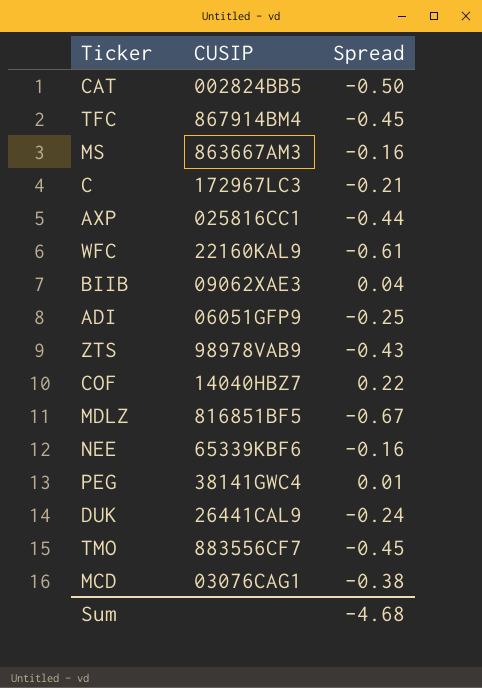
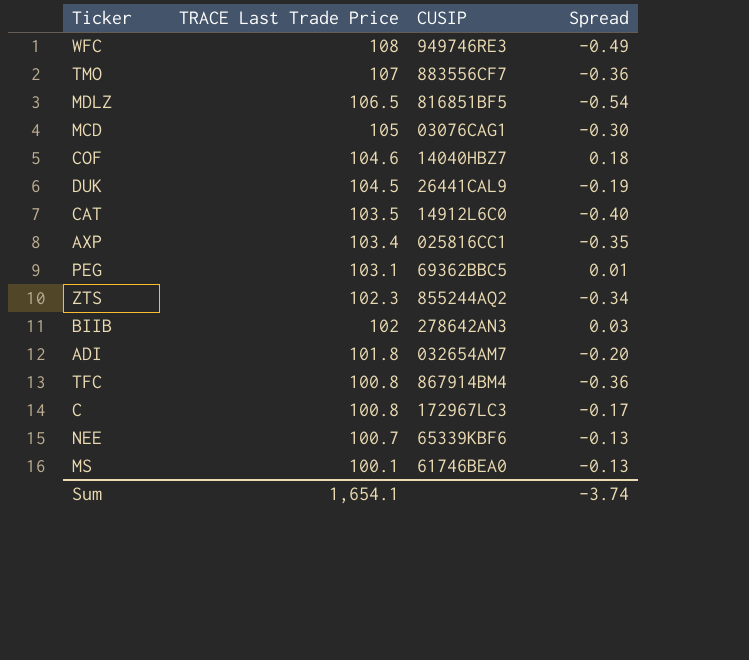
row order: none -> TRACE Last Trade Price descending
column TRACE Last Trade Price | position: none -> 2
WFC | CUSIP: 22160KAL9 -> 949746RE3
WFC | Spread: -0.61 -> -0.49
TMO | Spread: -0.45 -> -0.36
MDLZ | Spread: -0.67 -> -0.54
MCD | Spread: -0.38 -> -0.30
COF | Spread: 0.22 -> 0.18
DUK | Spread: -0.24 -> -0.19
CAT | CUSIP: 002824BB5 -> 14912L6C0
CAT | Spread: -0.50 -> -0.40
AXP | Spread: -0.44 -> -0.35
PEG | CUSIP: 38141GWC4 -> 69362BBC5
ZTS | CUSIP: 98978VAB9 -> 855244AQ2
ZTS | Spread: -0.43 -> -0.34
BIIB | CUSIP: 09062XAE3 -> 278642AN3
BIIB | Spread: 0.04 -> 0.03
ADI | CUSIP: 06051GFP9 -> 032654AM7
ADI | Spread: -0.25 -> -0.20
TFC | Spread: -0.45 -> -0.36
C | Spread: -0.21 -> -0.17
NEE | Spread: -0.16 -> -0.13
MS | CUSIP: 863667AM3 -> 61746BEA0
MS | Spread: -0.16 -> -0.13
Sum | Spread: -4.68 -> -3.74

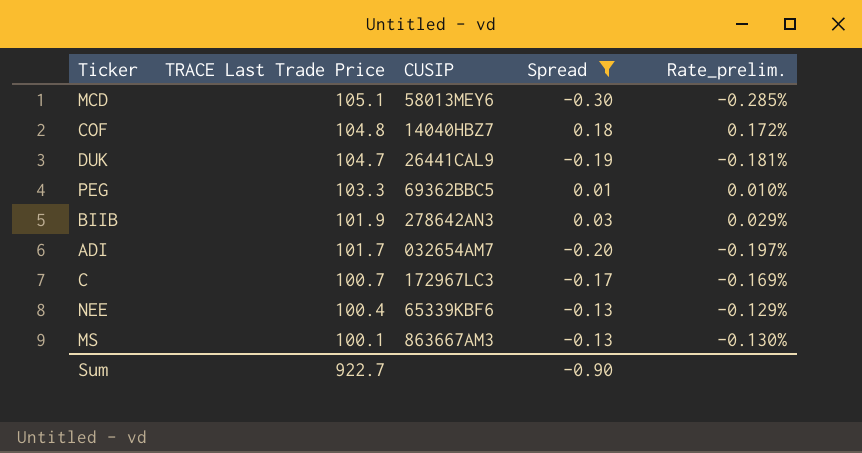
filter: none -> Spread >= -0.30
column Rate_prelim. | formula: none -> [Spread] / [TRACE Last Trade Price]
MCD | TRACE Last Trade Price: 105 -> 105.1
MCD | CUSIP: 03076CAG1 -> 58013MEY6
COF | TRACE Last Trade Price: 104.6 -> 104.8
DUK | TRACE Last Trade Price: 104.5 -> 104.7
PEG | TRACE Last Trade Price: 103.1 -> 103.3
BIIB | TRACE Last Trade Price: 102 -> 101.9
ADI | TRACE Last Trade Price: 101.8 -> 101.7
C | TRACE Last Trade Price: 100.8 -> 100.7
NEE | TRACE Last Trade Price: 100.7 -> 100.4
MS | CUSIP: 61746BEA0 -> 863667AM3
Sum | TRACE Last Trade Price: 1,654.1 -> 922.7
Sum | Spread: -3.74 -> -0.90

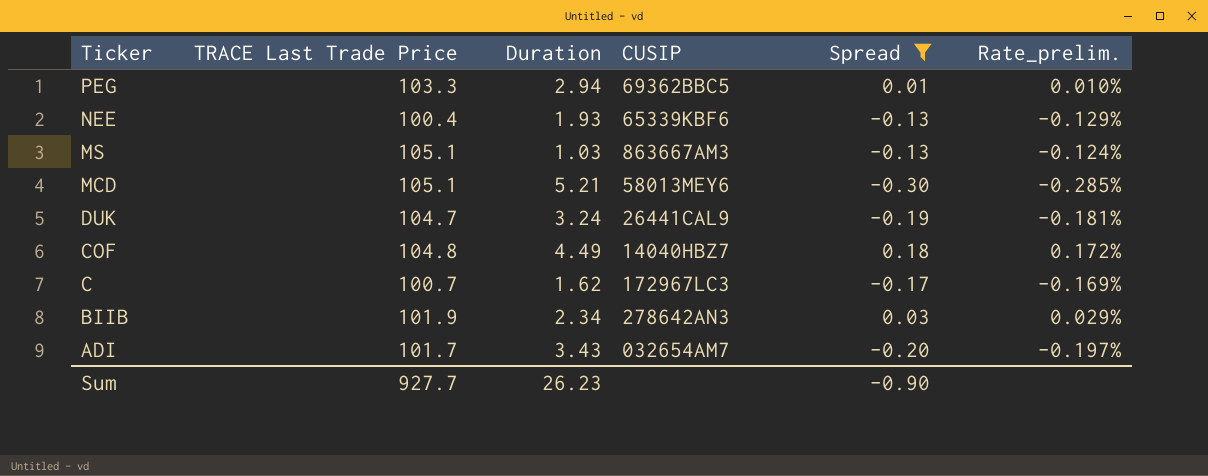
row order: TRACE Last Trade Price descending -> Ticker descending
column Duration | position: none -> 3
MS | TRACE Last Trade Price: 100.1 -> 105.1
MS | Rate_prelim.: -0.130% -> -0.124%
Sum | TRACE Last Trade Price: 922.7 -> 927.7

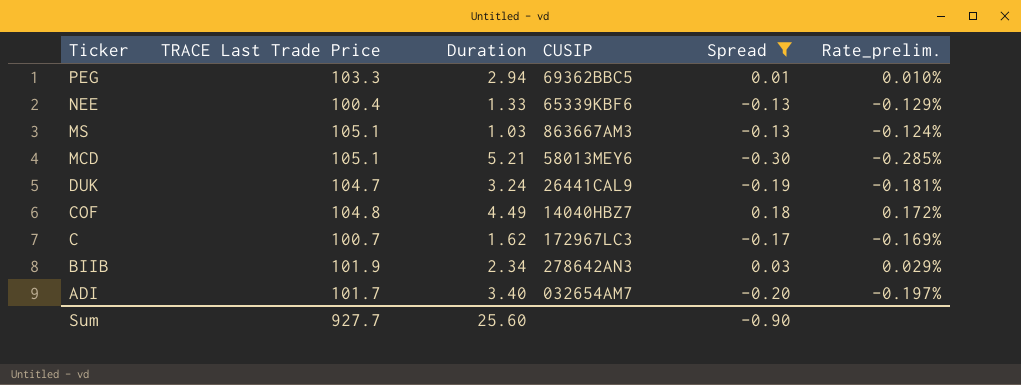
NEE | Duration: 1.93 -> 1.33
ADI | Duration: 3.43 -> 3.40
Sum | Duration: 26.23 -> 25.60

